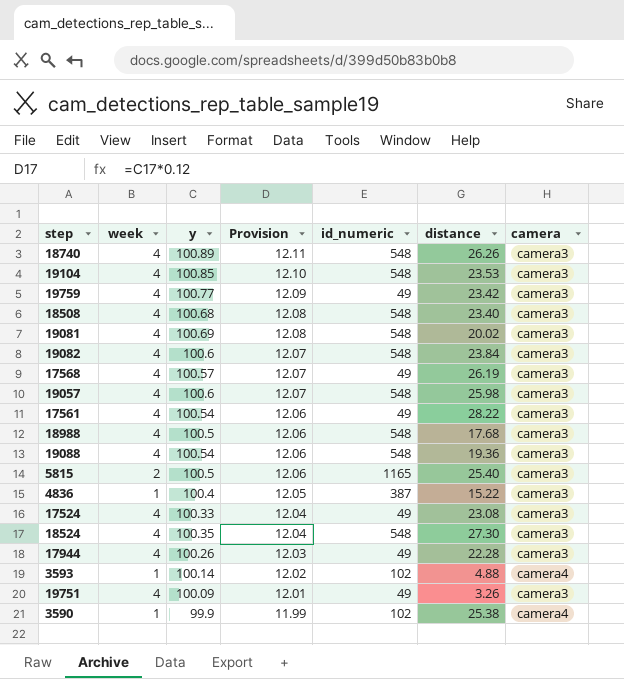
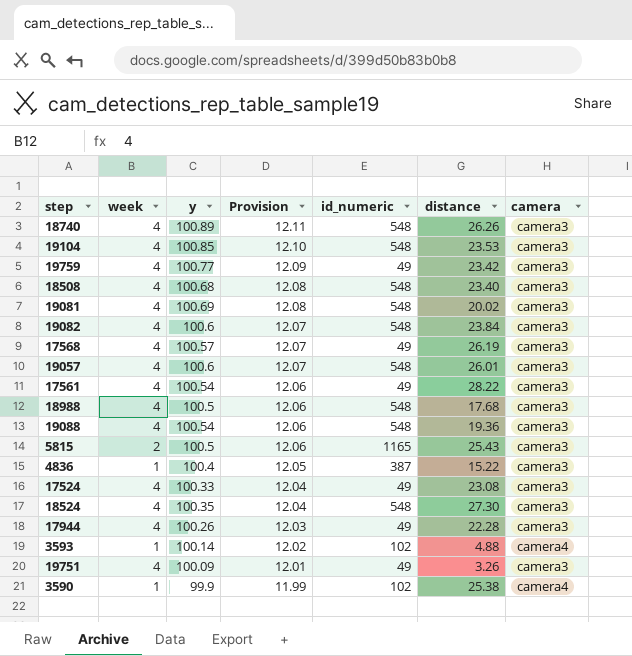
19057 | distance: 25.98 -> 26.01
5815 | distance: 25.40 -> 25.43

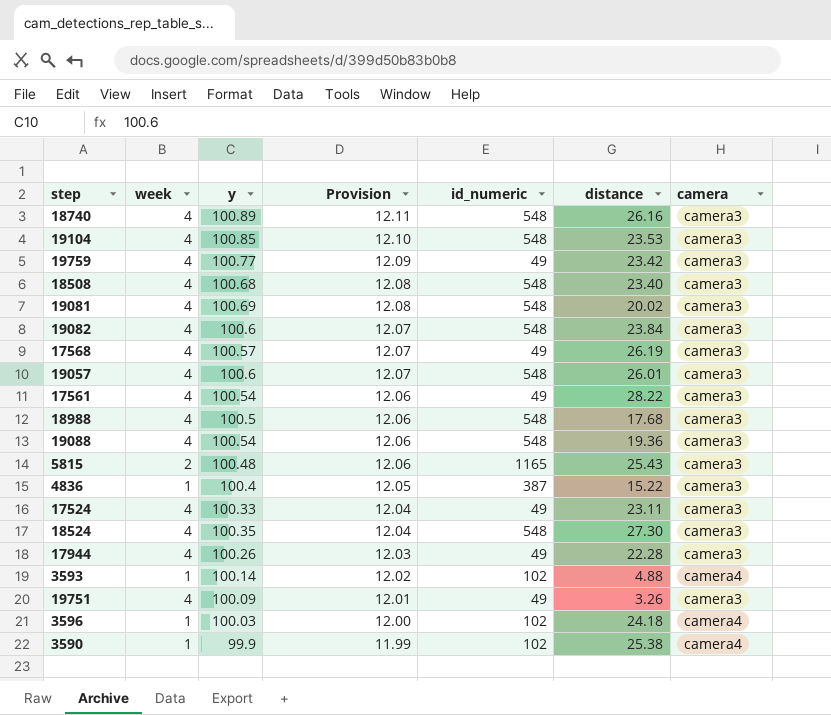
18740 | distance: 26.26 -> 26.16
5815 | y: 100.5 -> 100.48
17524 | distance: 23.08 -> 23.11
row 3596: none -> 1 | 100.03 | 12.00 | 102 | 24.18 | camera4

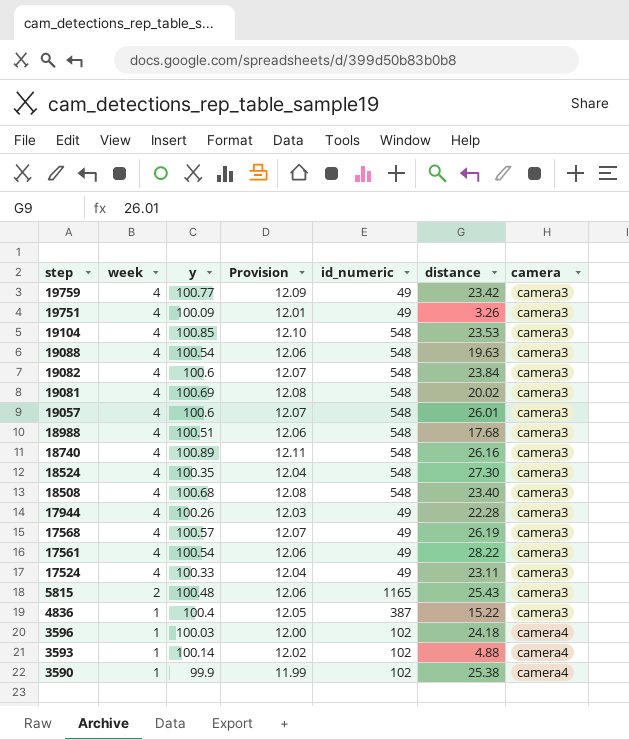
row order: Provision descending -> step descending
19088 | distance: 19.36 -> 19.63
18988 | y: 100.5 -> 100.51

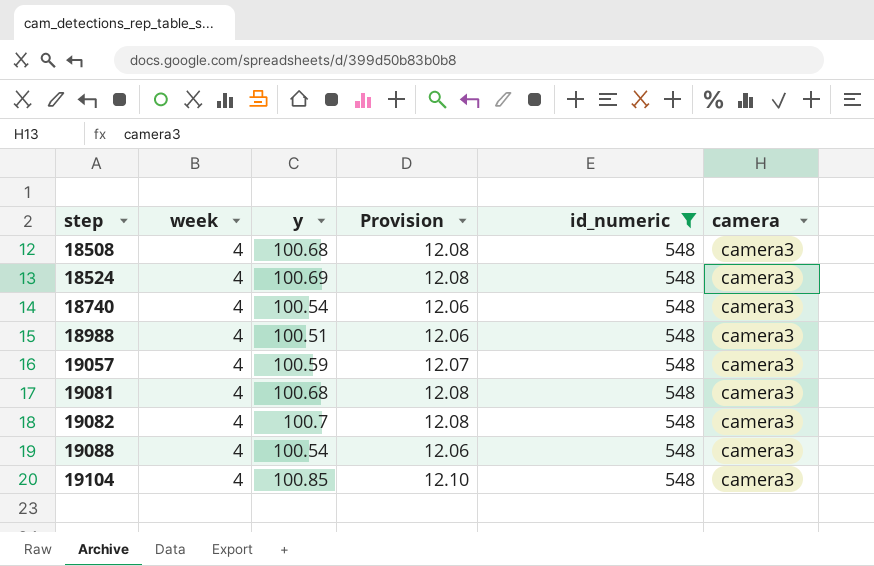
filter: none -> id_numeric = 548
row order: step descending -> step ascending
column distance | position: 6 -> none
18524 | y: 100.35 -> 100.69
18524 | Provision: 12.04 -> 12.08
18740 | y: 100.89 -> 100.54
18740 | Provision: 12.11 -> 12.06
19057 | y: 100.6 -> 100.59
19081 | y: 100.69 -> 100.68
19082 | y: 100.6 -> 100.7
19082 | Provision: 12.07 -> 12.08

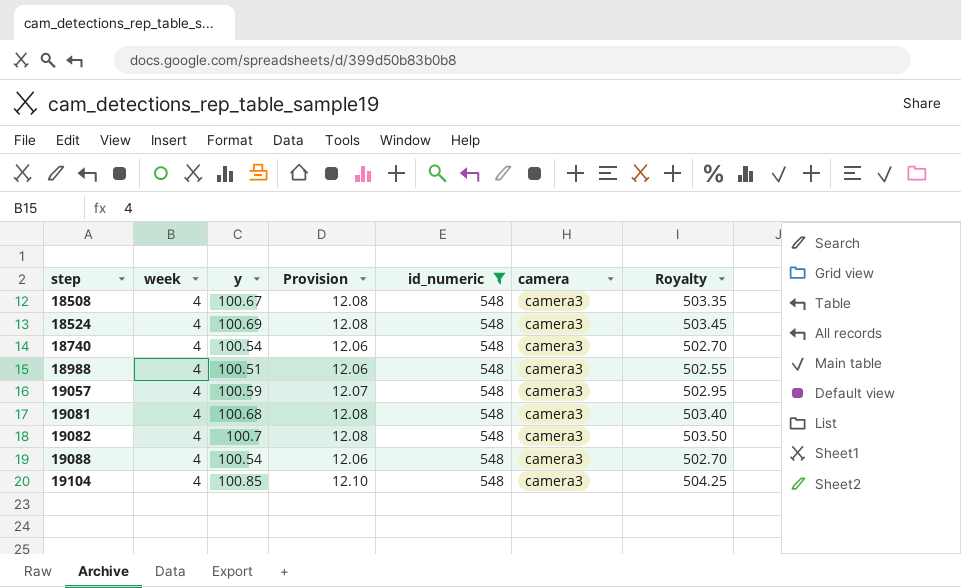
column Royalty | formula: none -> [y] * 5
18508 | y: 100.68 -> 100.67

